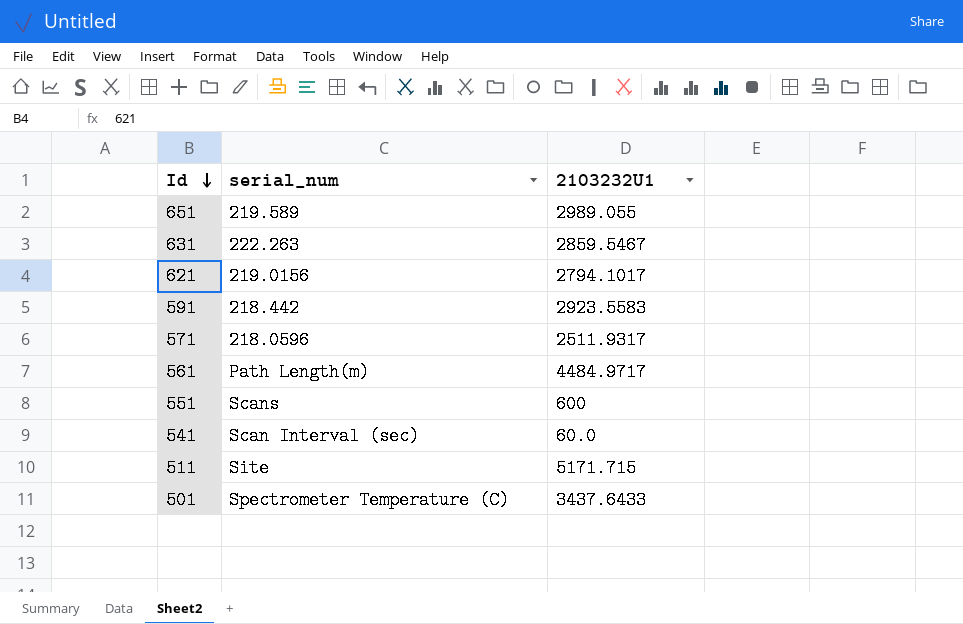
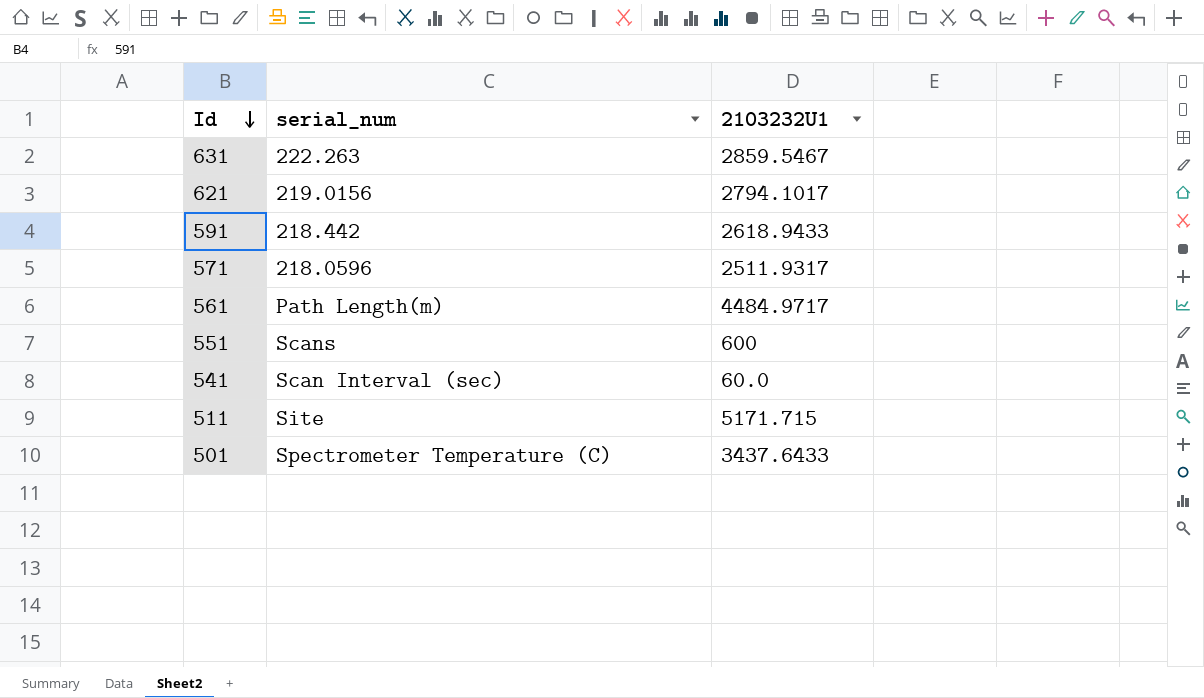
row 651: 219.589 | 2989.055 -> none
591 | 2103232U1: 2923.5583 -> 2618.9433

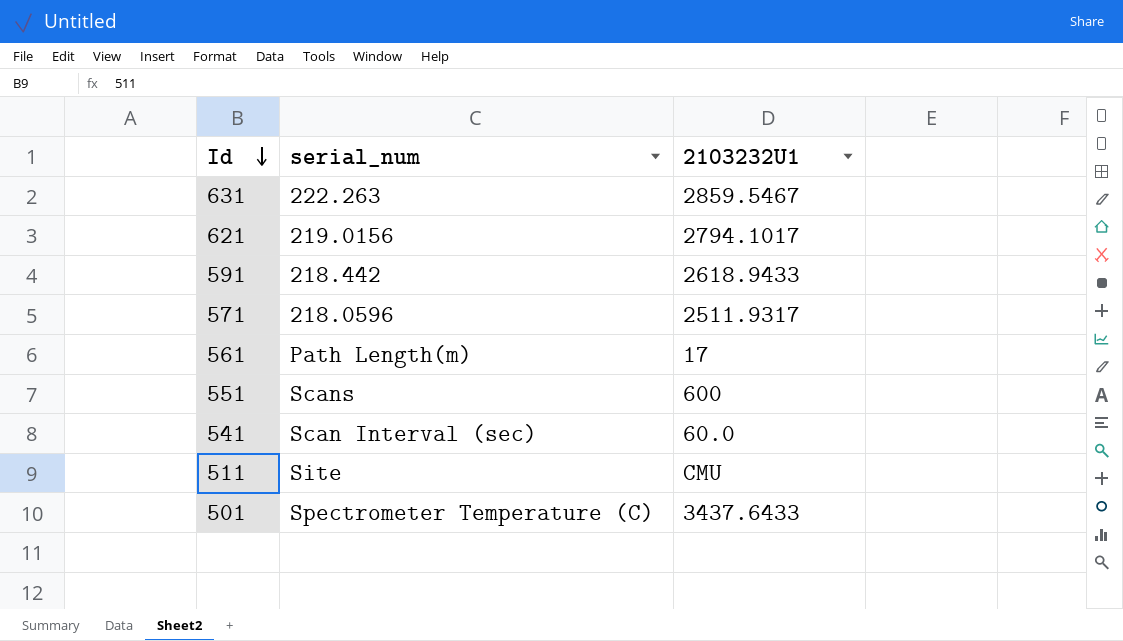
561 | 2103232U1: 4484.9717 -> 17
511 | 2103232U1: 5171.715 -> CMU

